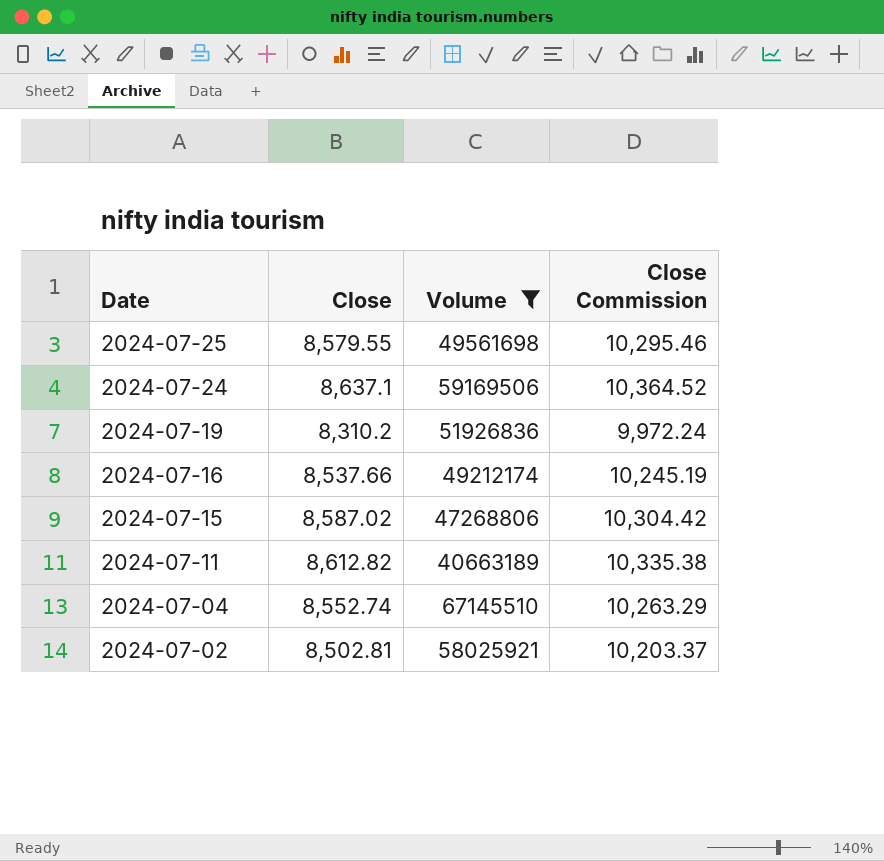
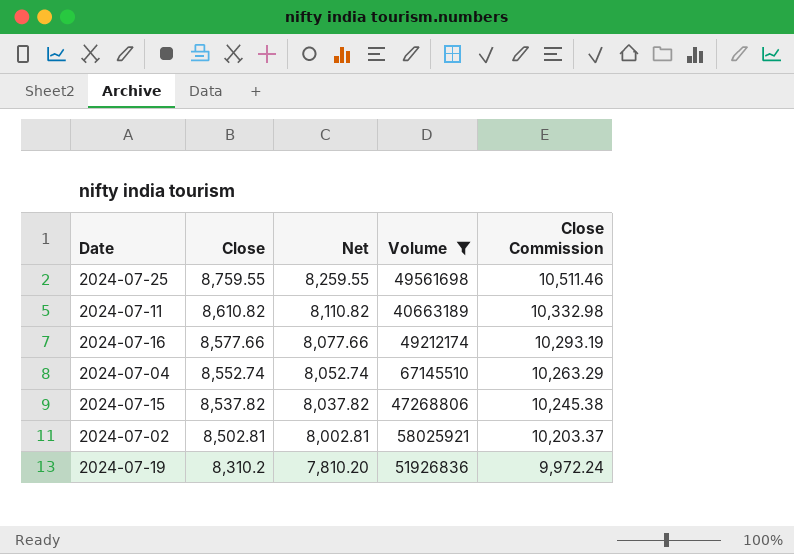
row order: Date descending -> Close descending
column Net | formula: none -> [Close] - 500
row 2024-07-24: 8,637.1 | 59169506 | 10,364.52 -> none
2024-07-25 | Close: 8,579.55 -> 8,759.55
2024-07-25 | Close Commission: 10,295.46 -> 10,511.46
2024-07-11 | Close: 8,612.82 -> 8,610.82
2024-07-11 | Close Commission: 10,335.38 -> 10,332.98
2024-07-16 | Close: 8,537.66 -> 8,577.66
2024-07-16 | Close Commission: 10,245.19 -> 10,293.19
2024-07-15 | Close: 8,587.02 -> 8,537.82
2024-07-15 | Close Commission: 10,304.42 -> 10,245.38

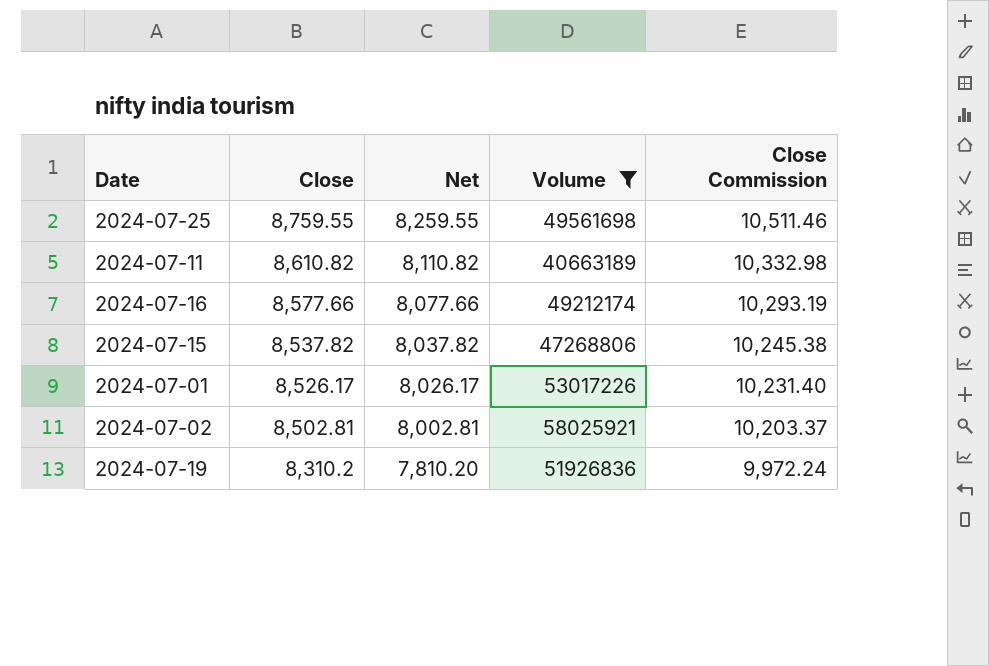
row 2024-07-04: 8,552.74 | 8,052.74 | 67145510 | 10,263.29 -> none
row 2024-07-01: none -> 8,526.17 | 8,026.17 | 53017226 | 10,231.40

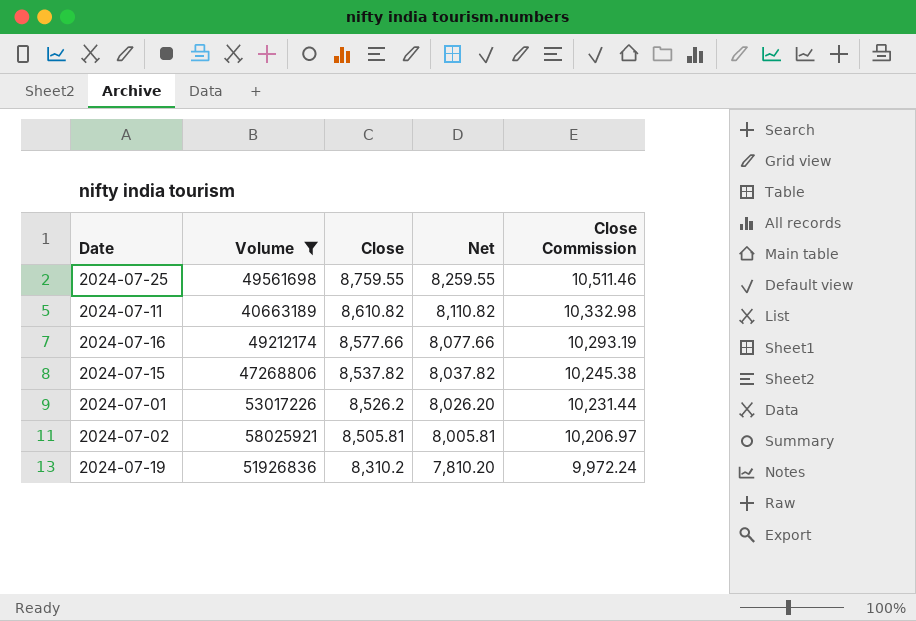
column Volume | position: 4 -> 2
2024-07-01 | Close: 8,526.17 -> 8,526.2
2024-07-01 | Net: 8,026.17 -> 8,026.20
2024-07-01 | Close Commission: 10,231.40 -> 10,231.44
2024-07-02 | Close: 8,502.81 -> 8,505.81
2024-07-02 | Net: 8,002.81 -> 8,005.81
2024-07-02 | Close Commission: 10,203.37 -> 10,206.97

